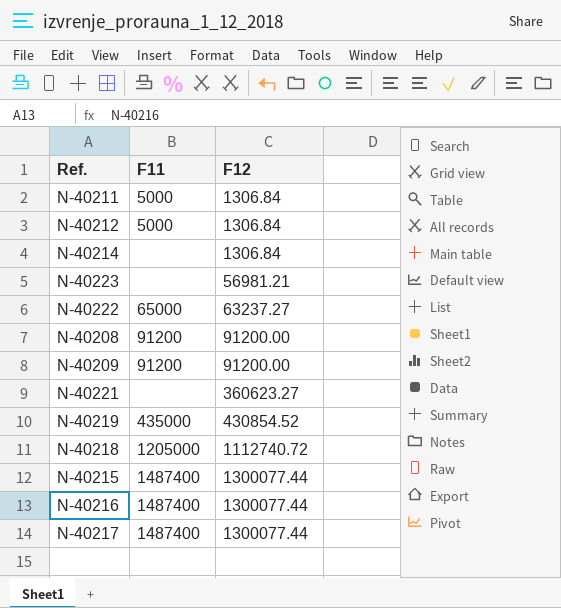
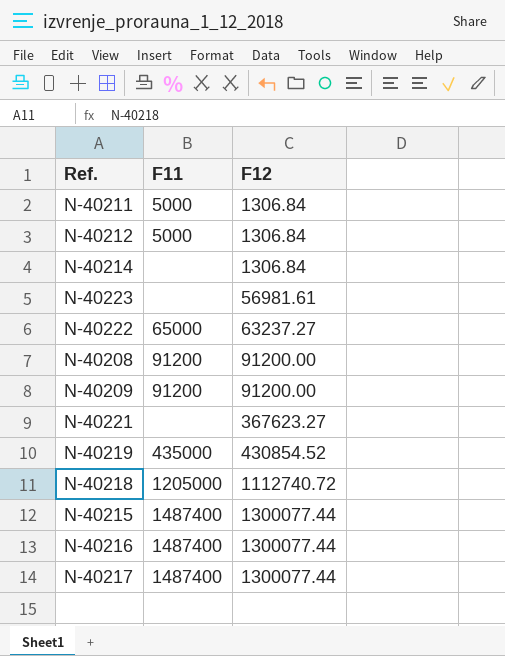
N-40223 | F12: 56981.21 -> 56981.61
N-40221 | F12: 360623.27 -> 367623.27

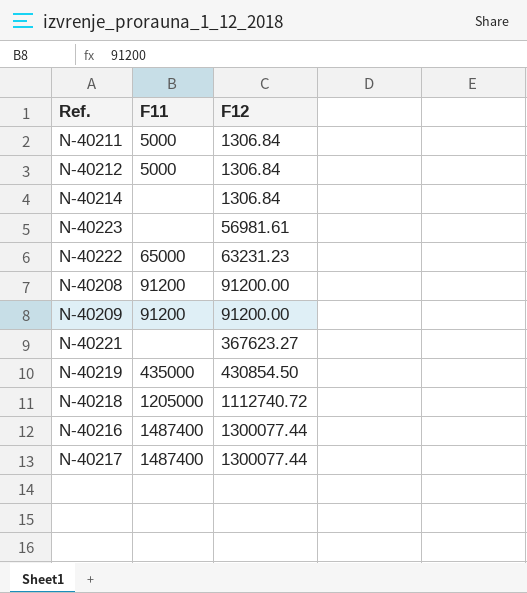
row N-40215: 1487400 | 1300077.44 -> none
N-40222 | F12: 63237.27 -> 63231.23
N-40219 | F12: 430854.52 -> 430854.50

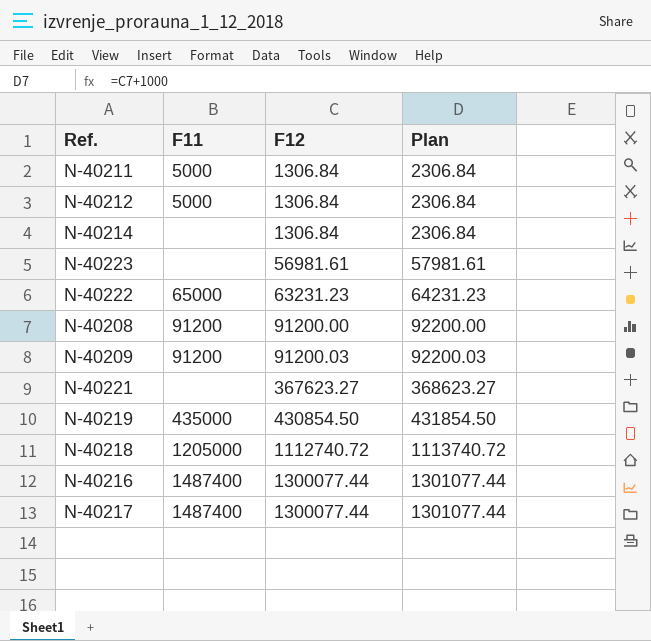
column Plan | formula: none -> [F12] + 1000
N-40209 | F12: 91200.00 -> 91200.03

